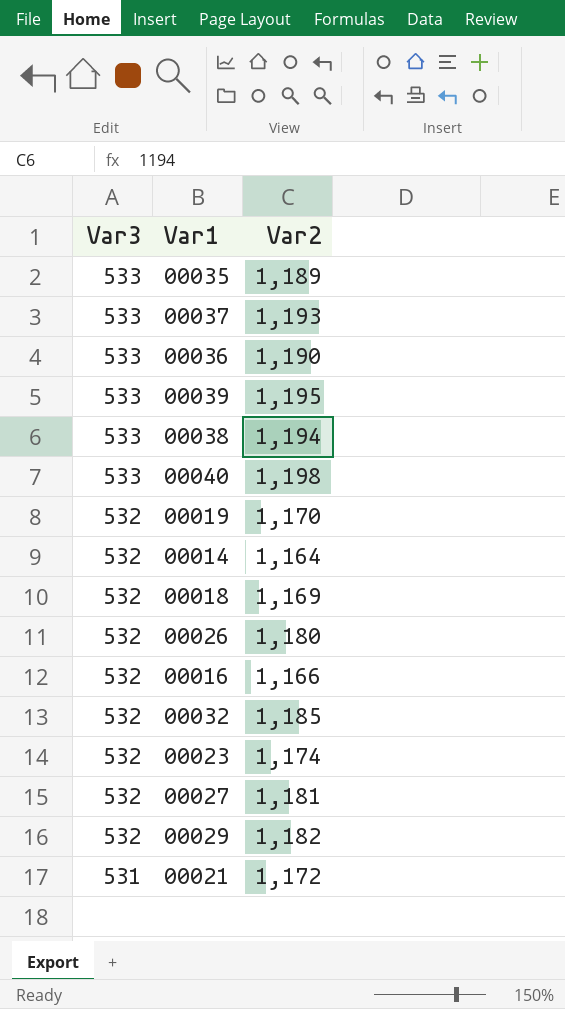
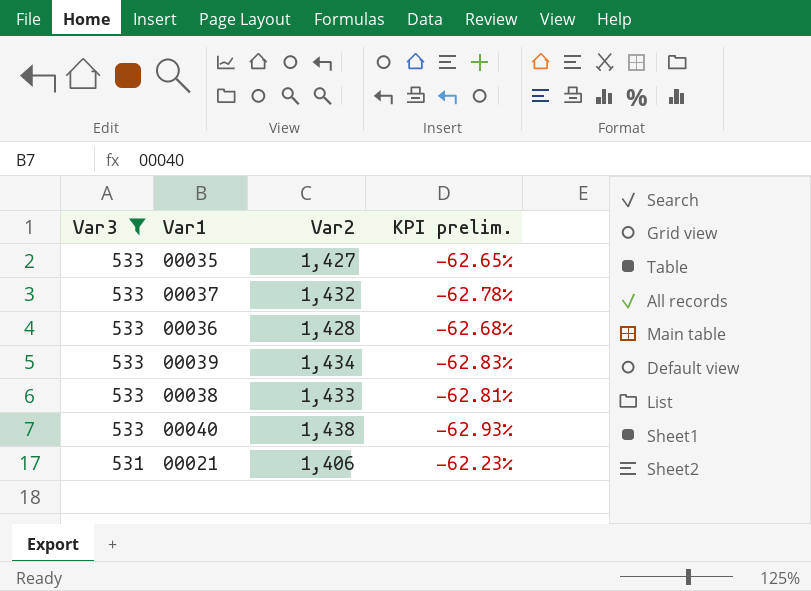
filter: none -> Var3 != 532
column KPI prelim. | formula: none -> ([Var3] - [Var2]) / [Var2]
00035 | Var2: 1,189 -> 1,427
00037 | Var2: 1,193 -> 1,432
00036 | Var2: 1,190 -> 1,428
00039 | Var2: 1,195 -> 1,434
00038 | Var2: 1,194 -> 1,433
00040 | Var2: 1,198 -> 1,438
00021 | Var2: 1,172 -> 1,406

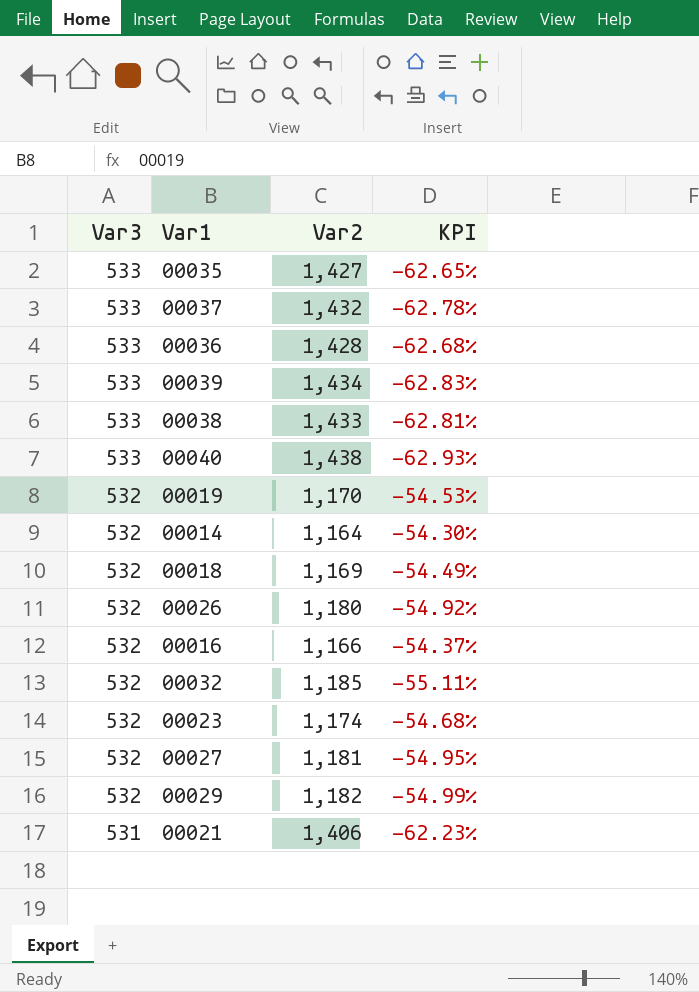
filter: Var3 != 532 -> none
column name: KPI prelim. -> KPI

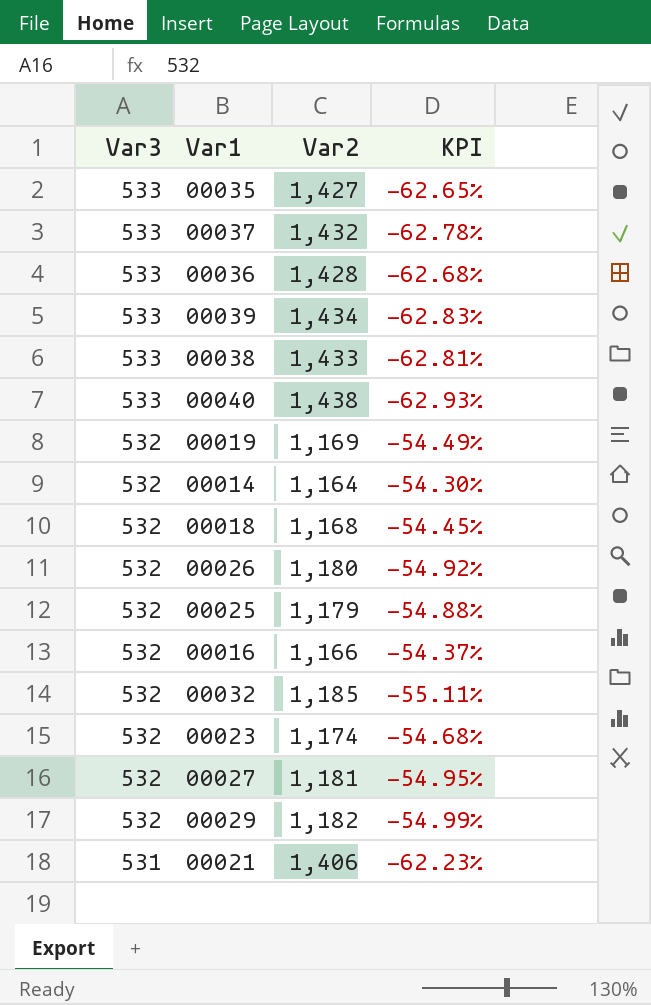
00019 | Var2: 1,170 -> 1,169
00019 | KPI: -54.53% -> -54.49%
00018 | Var2: 1,169 -> 1,168
00018 | KPI: -54.49% -> -54.45%
row 00025: none -> 532 | 1,179 | -54.88%

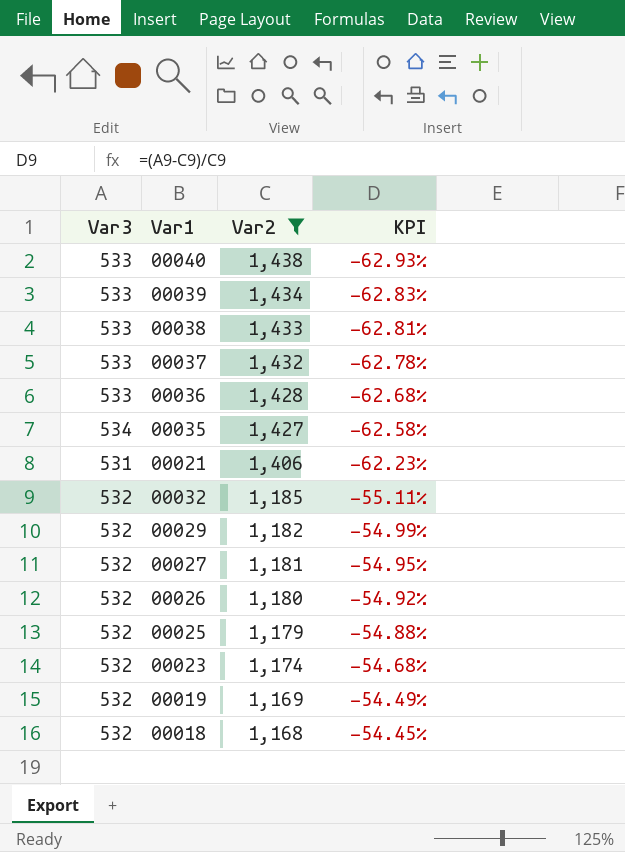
filter: none -> Var2 >= 1,168
row order: Var3 descending -> Var2 descending
00035 | Var3: 533 -> 534
00035 | KPI: -62.65% -> -62.58%

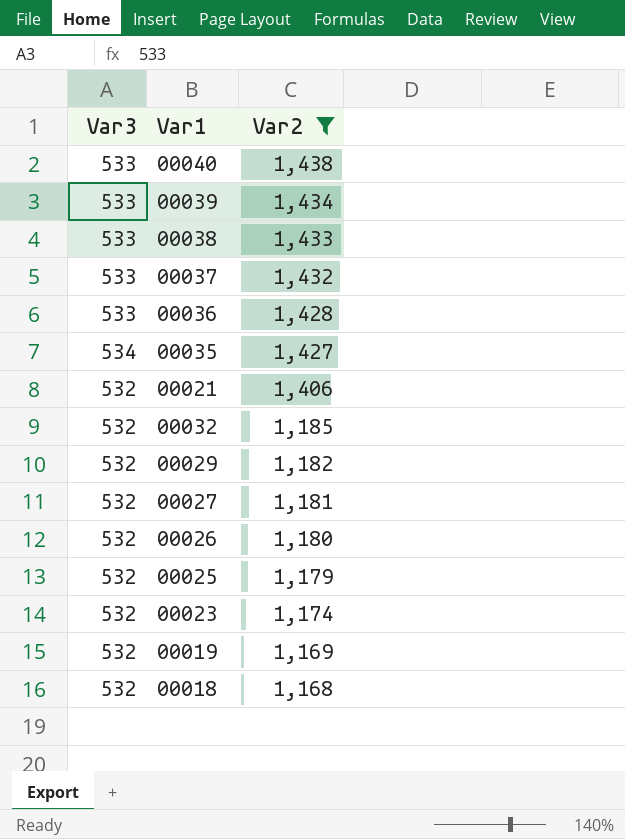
column KPI | formula: ([Var3] - [Var2]) / [Var2] -> none
00021 | Var3: 531 -> 532

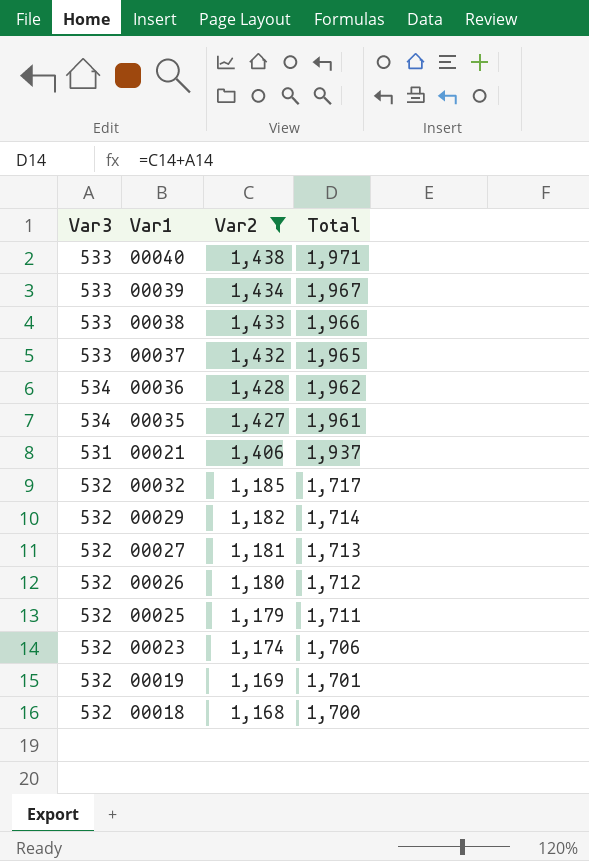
column Total | formula: none -> [Var3] + [Var2]
00036 | Var3: 533 -> 534
00021 | Var3: 532 -> 531

